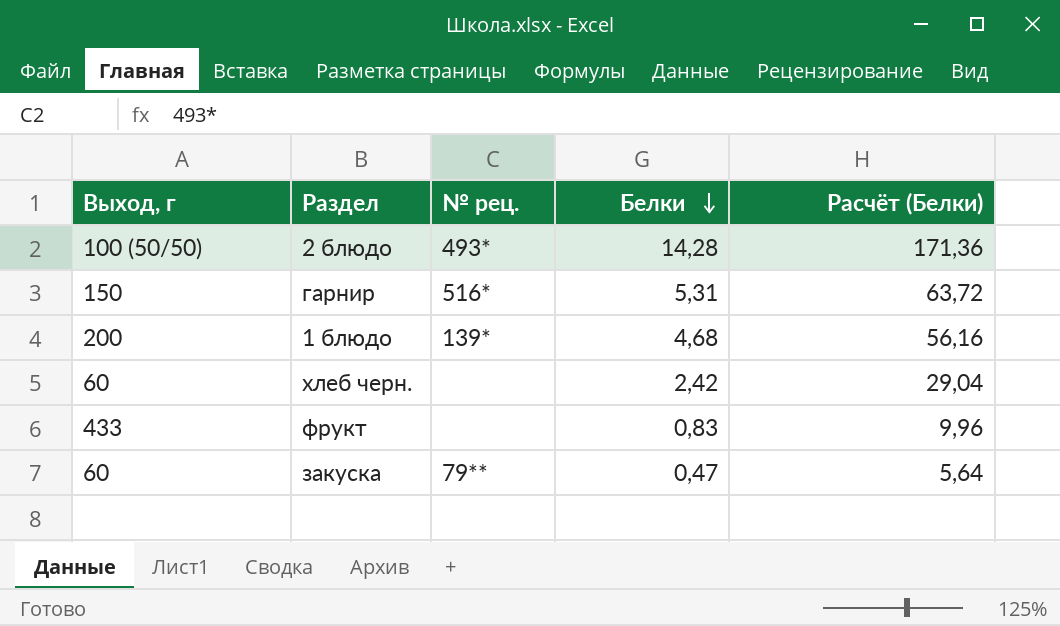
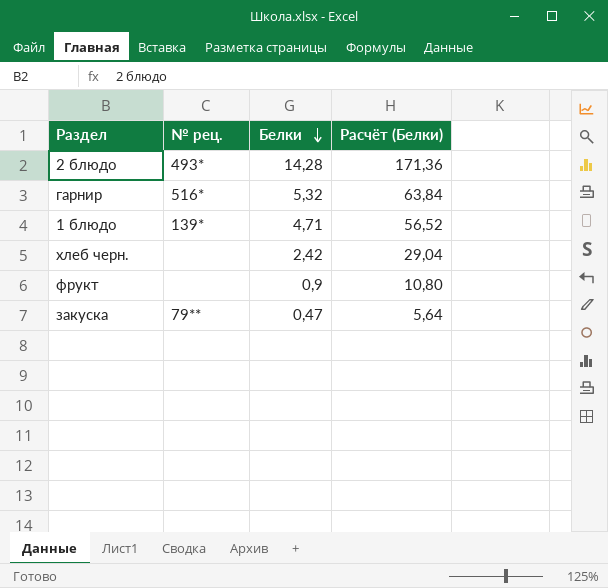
column Выход, г | position: 1 -> none
гарнир | Белки: 5,31 -> 5,32
гарнир | Расчёт (Белки): 63,72 -> 63,84
1 блюдо | Белки: 4,68 -> 4,71
1 блюдо | Расчёт (Белки): 56,16 -> 56,52
фрукт | Белки: 0,83 -> 0,9
фрукт | Расчёт (Белки): 9,96 -> 10,80

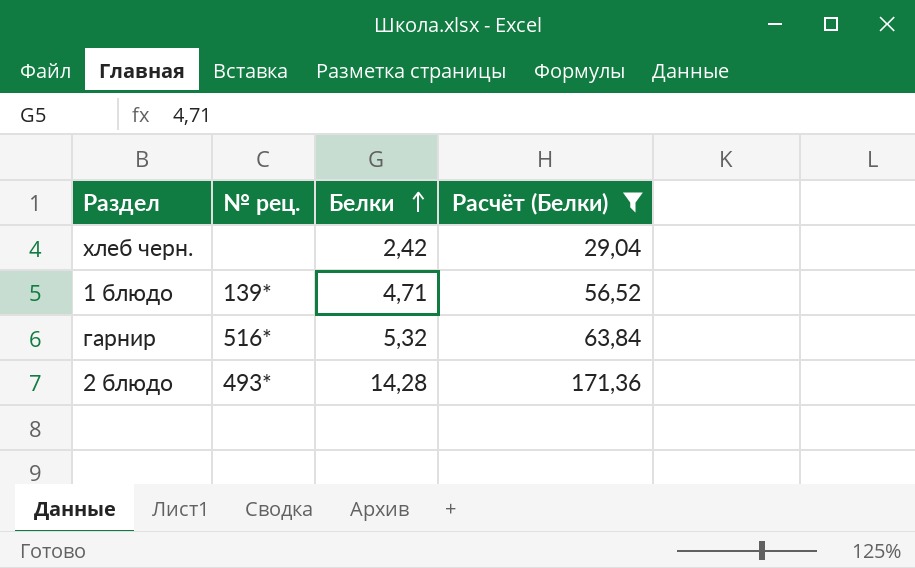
filter: none -> Расчёт (Белки) >= 29,04
row order: Белки descending -> Белки ascending

